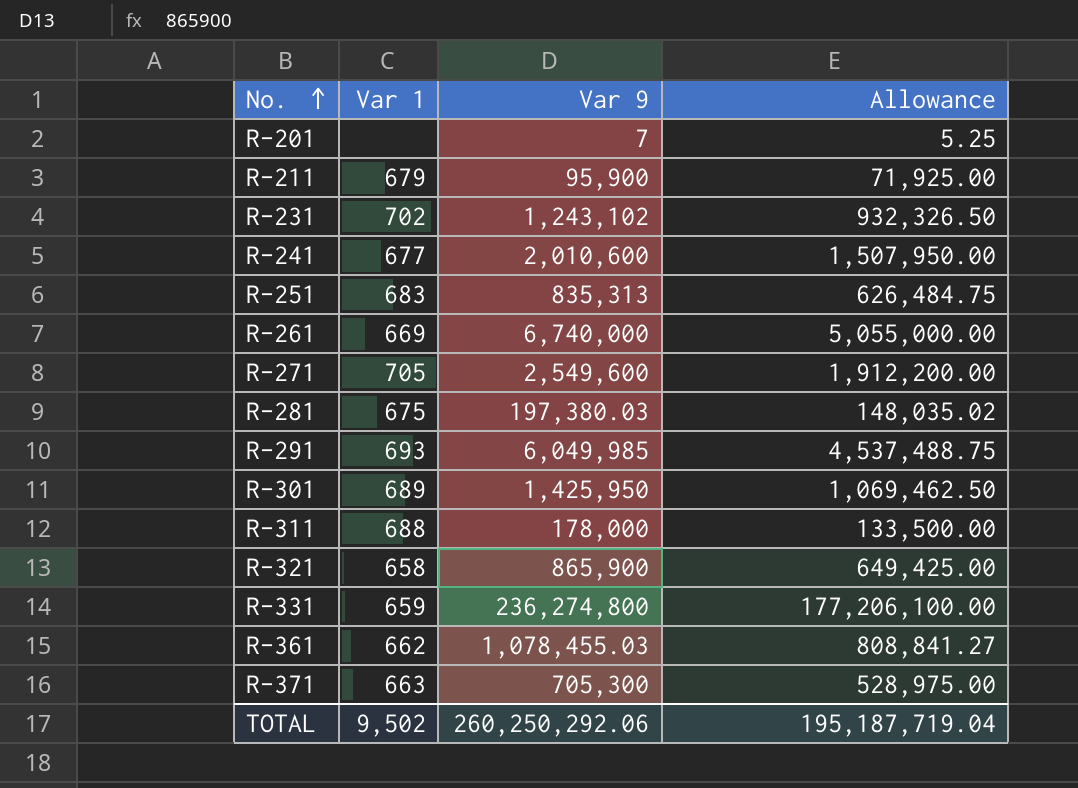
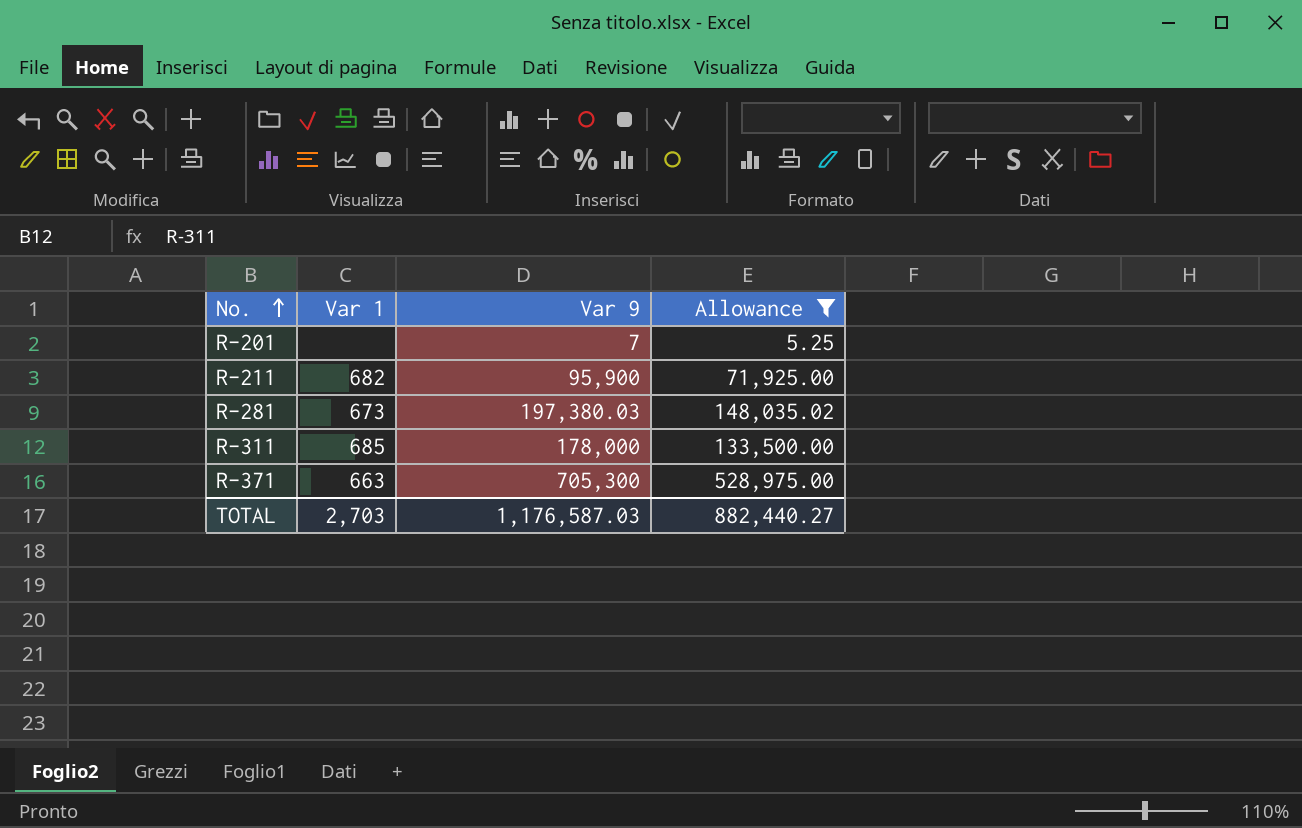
filter: none -> Allowance <= 528,975.00
R-211 | Var 1: 679 -> 682
R-281 | Var 1: 675 -> 673
R-311 | Var 1: 688 -> 685
TOTAL | Var 1: 9,502 -> 2,703
TOTAL | Var 9: 260,250,292.06 -> 1,176,587.03
TOTAL | Allowance: 195,187,719.04 -> 882,440.27

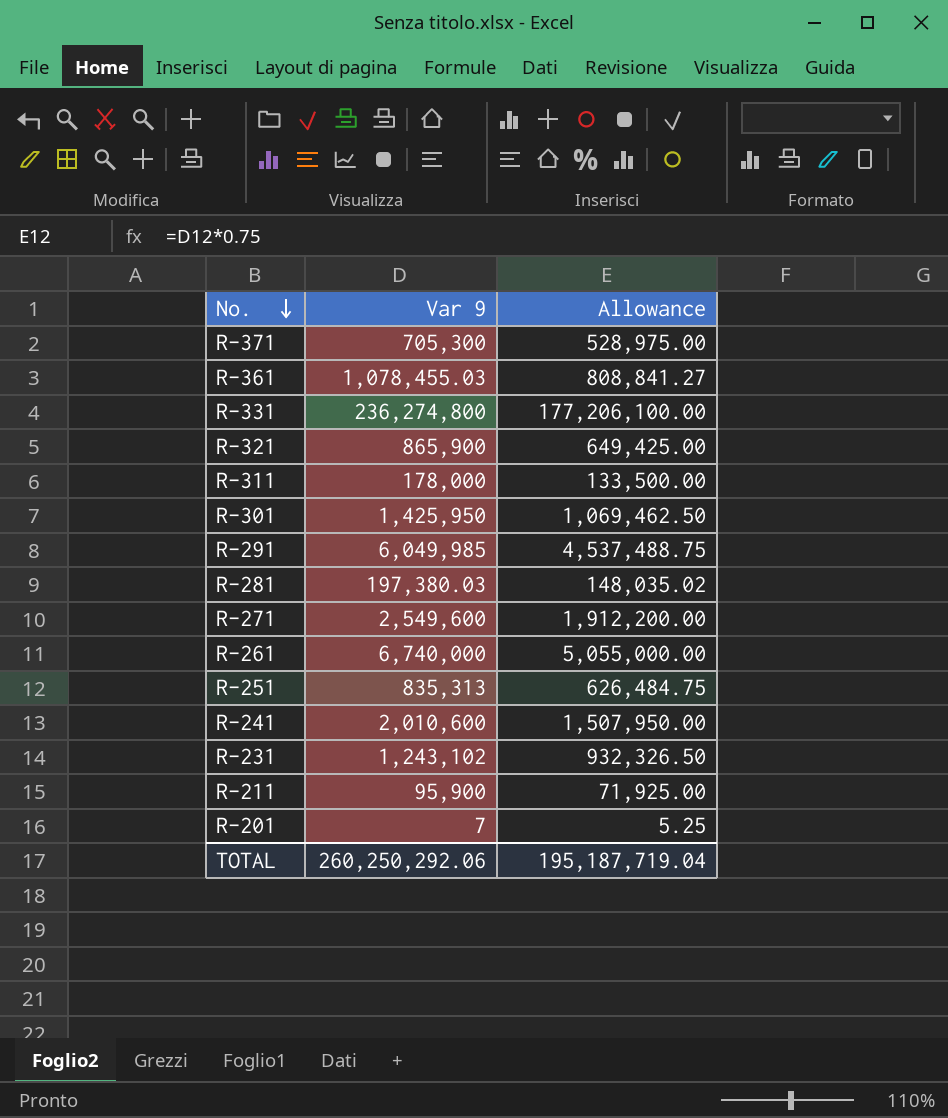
filter: Allowance <= 528,975.00 -> none
row order: No. ascending -> No. descending
column Var 1 | position: 2 -> none
TOTAL | Var 9: 1,176,587.03 -> 260,250,292.06
TOTAL | Allowance: 882,440.27 -> 195,187,719.04

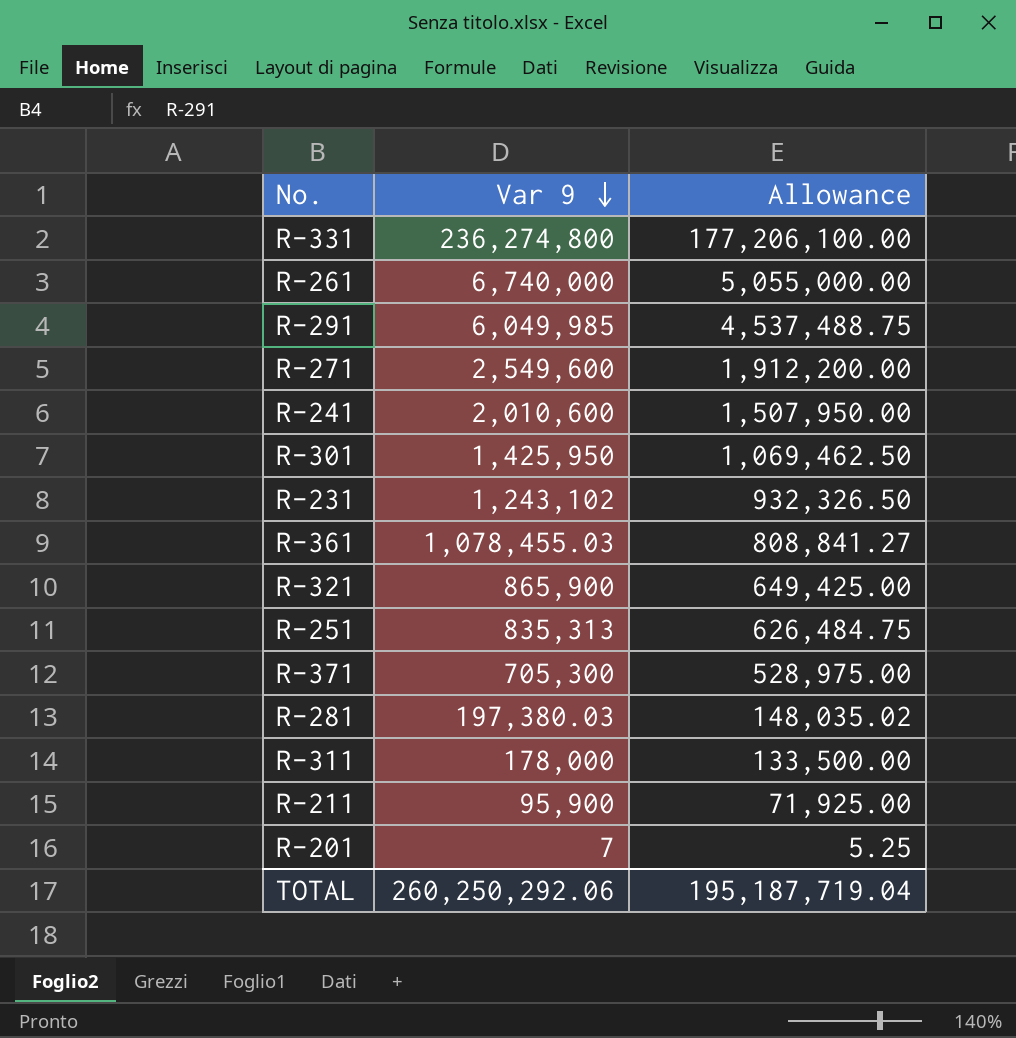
row order: No. descending -> Var 9 descending

